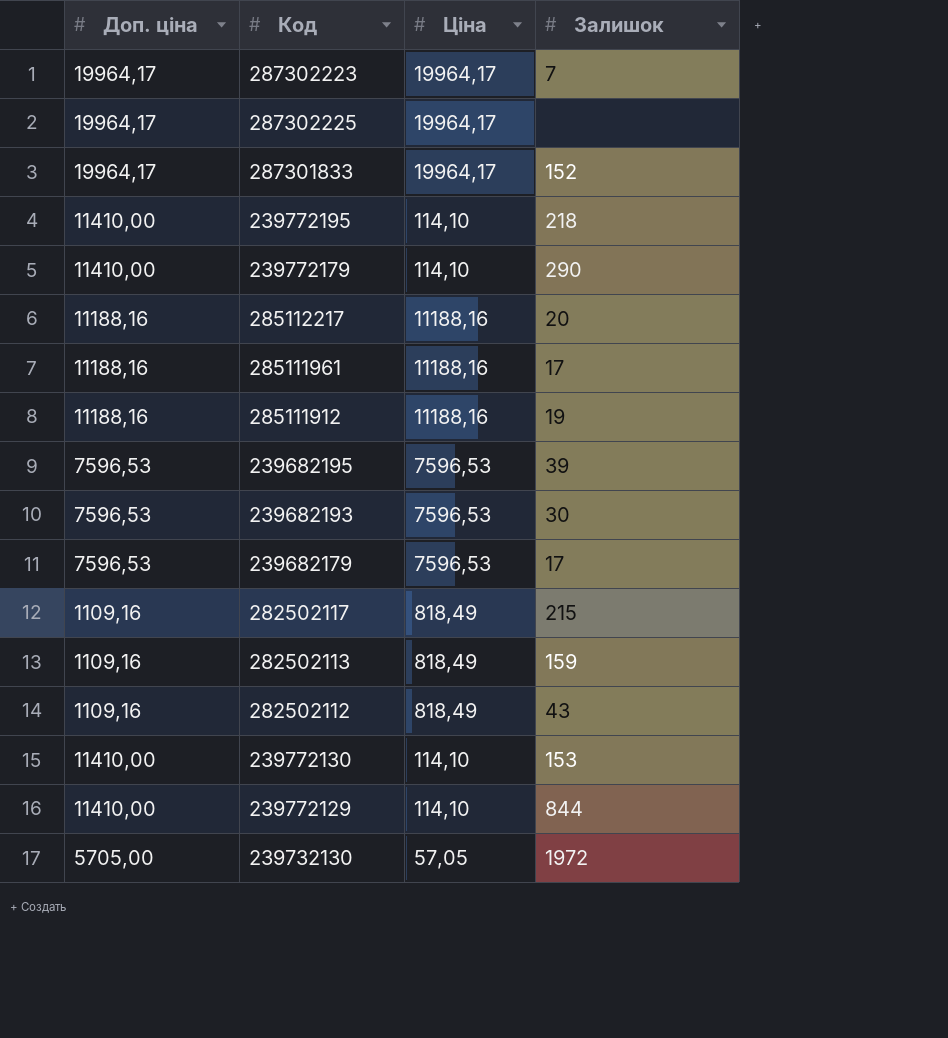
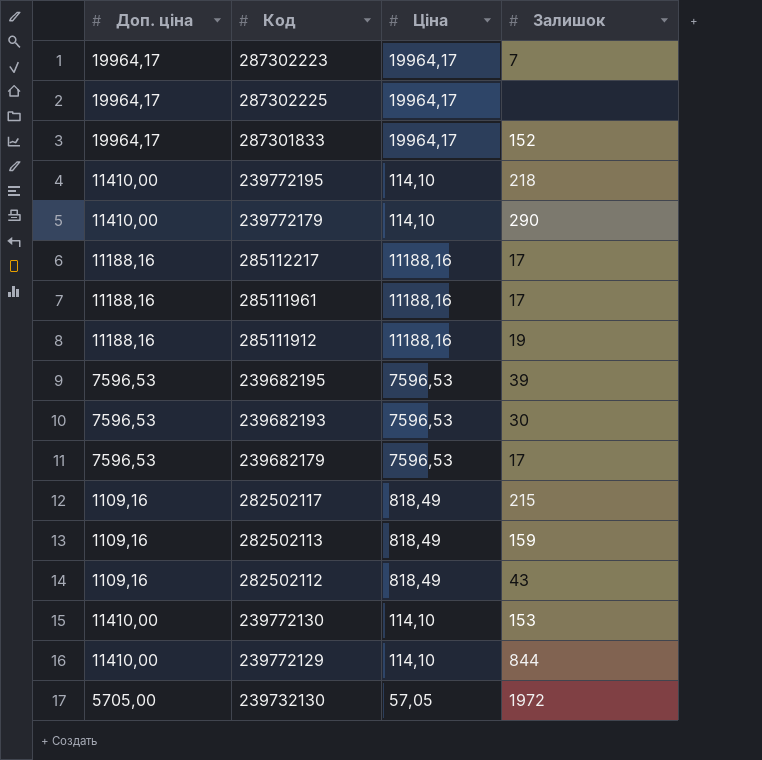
285112217 | Залишок: 20 -> 17

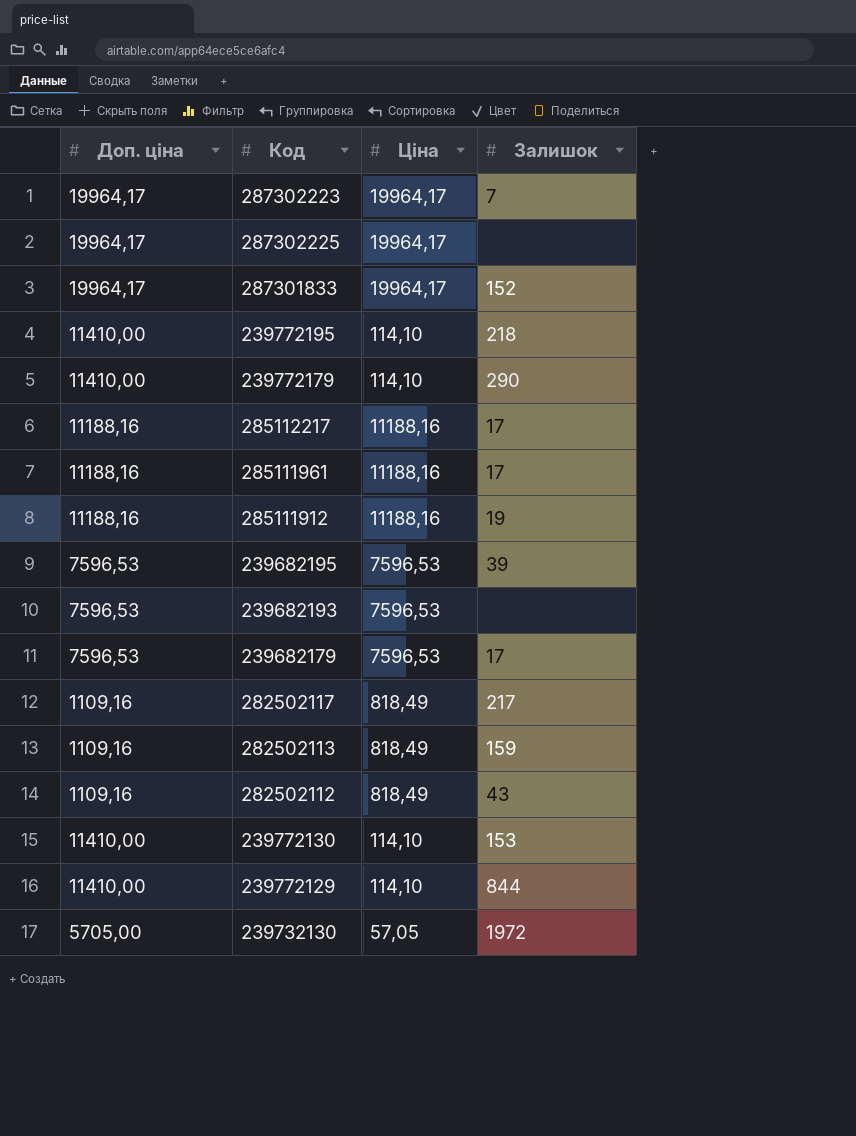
239682193 | Залишок: 30 -> none
282502117 | Залишок: 215 -> 217

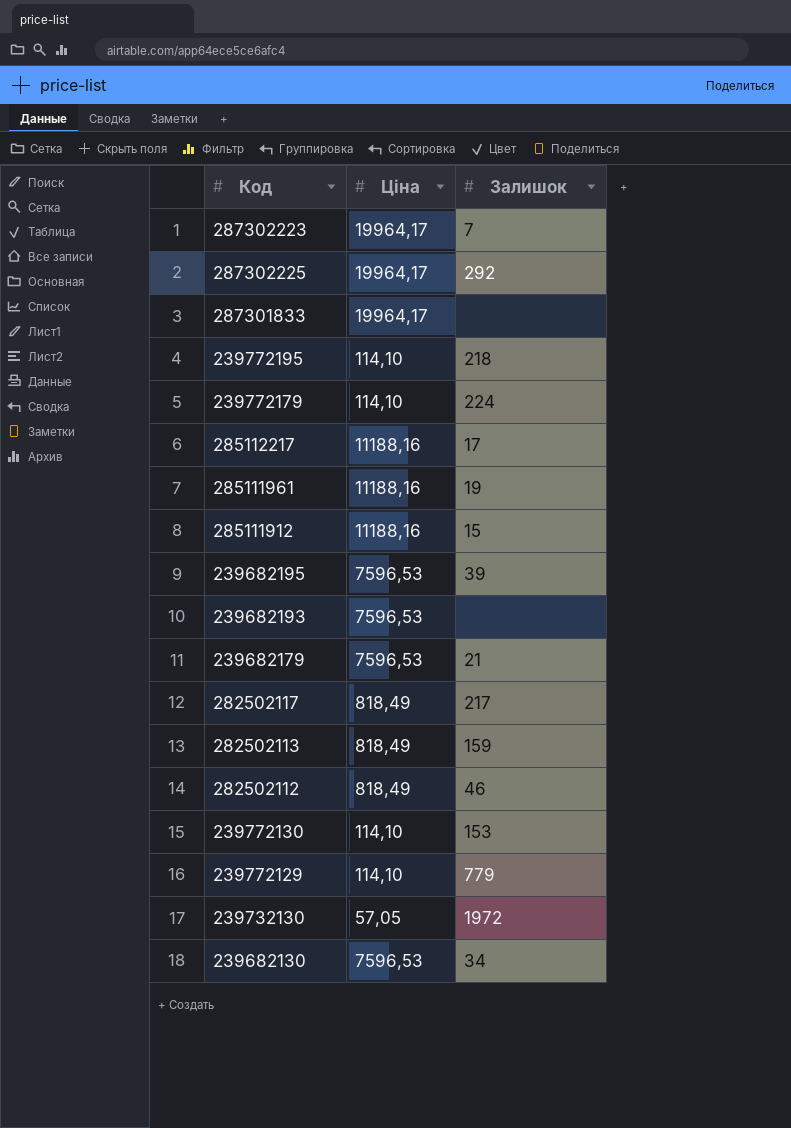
column Доп. ціна | position: 1 -> none
287302225 | Залишок: none -> 292
287301833 | Залишок: 152 -> none
239772179 | Залишок: 290 -> 224
285111961 | Залишок: 17 -> 19
285111912 | Залишок: 19 -> 15
239682179 | Залишок: 17 -> 21
282502112 | Залишок: 43 -> 46
239772129 | Залишок: 844 -> 779
row 239682130: none -> 7596,53 | 34

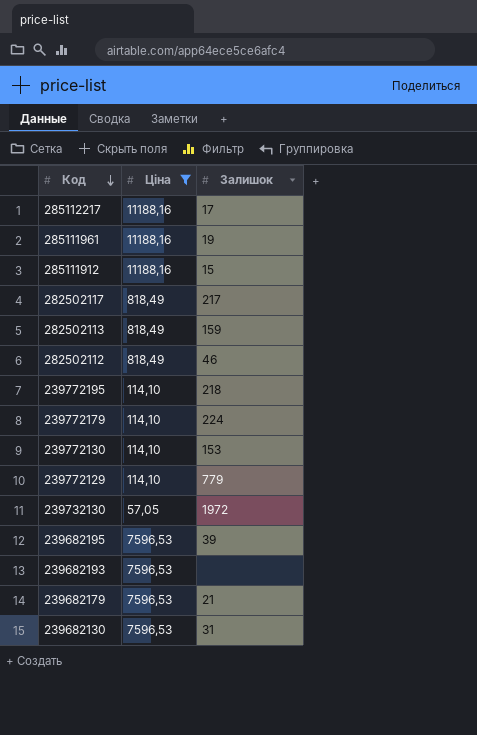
filter: none -> Ціна != 19964,17
row order: none -> Код descending
239682130 | Залишок: 34 -> 31

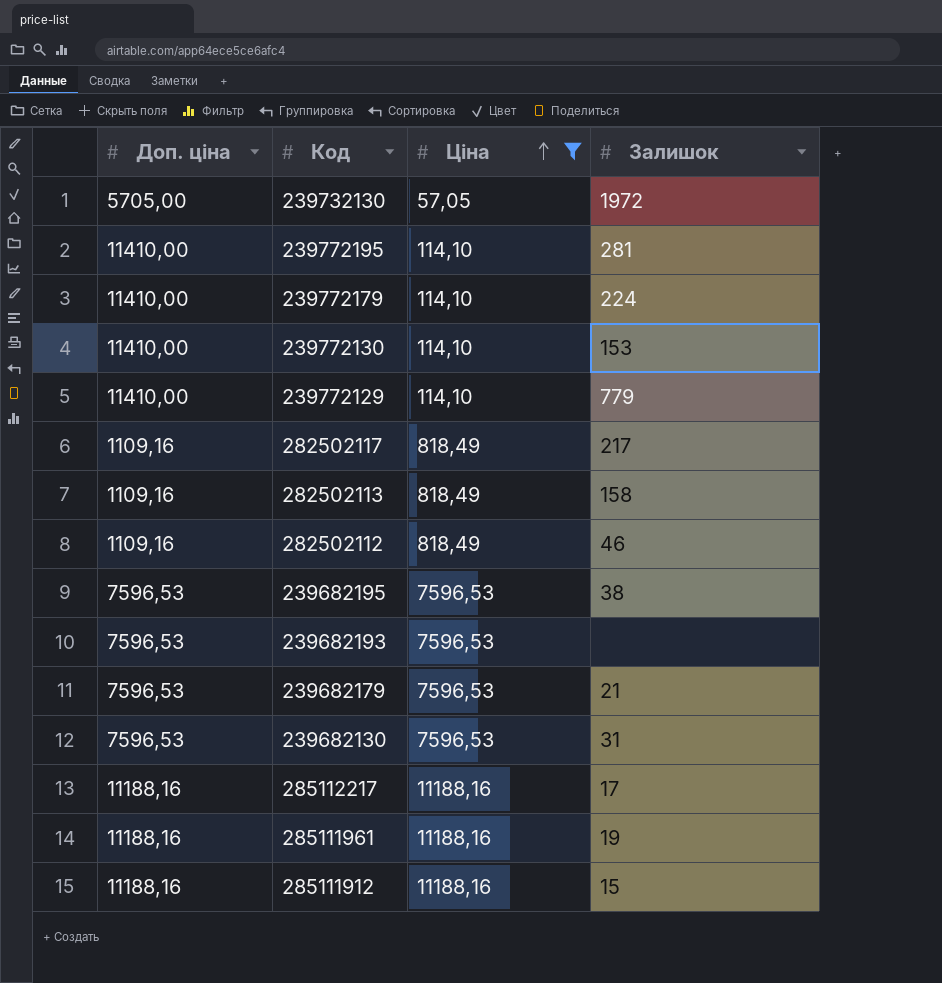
row order: Код descending -> Ціна ascending
column Доп. ціна | position: none -> 1
239772195 | Залишок: 218 -> 281
282502113 | Залишок: 159 -> 158
239682195 | Залишок: 39 -> 38

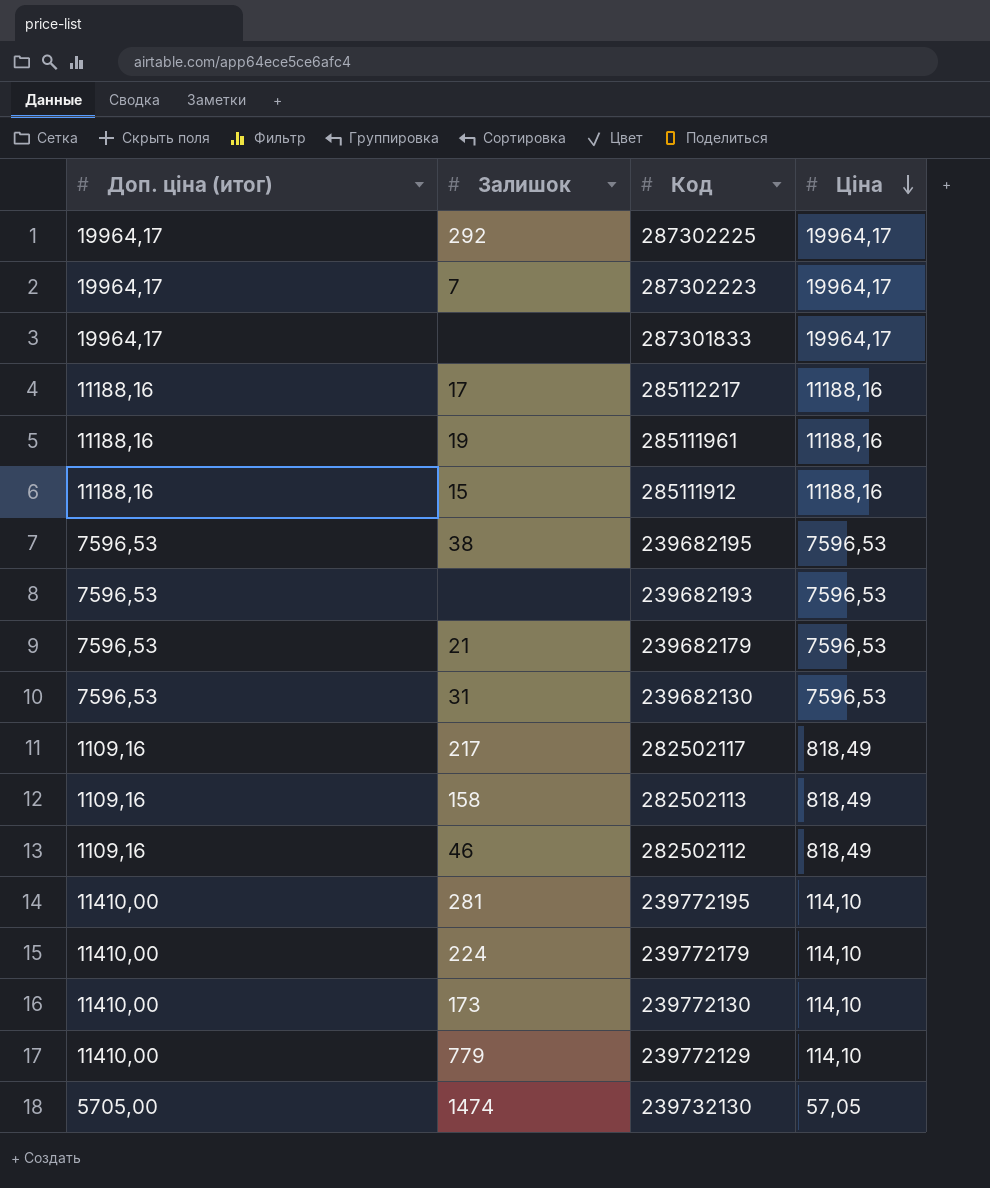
filter: Ціна != 19964,17 -> none
row order: Ціна ascending -> Ціна descending
column name: Доп. ціна -> Доп. ціна (итог)
column Залишок | position: 4 -> 2
239772130 | Залишок: 153 -> 173
239732130 | Залишок: 1972 -> 1474

